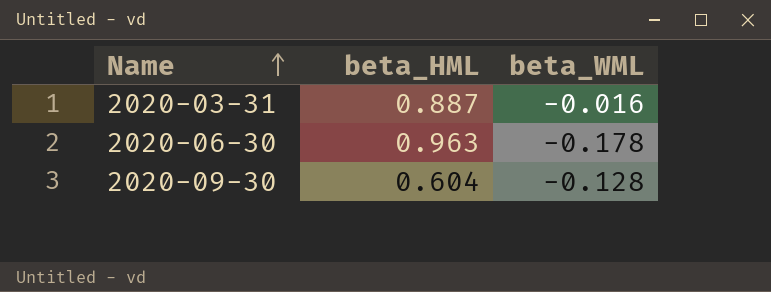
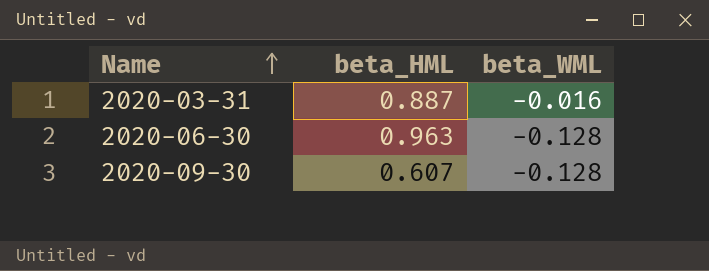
2020-06-30 | beta_WML: -0.178 -> -0.128
2020-09-30 | beta_HML: 0.604 -> 0.607

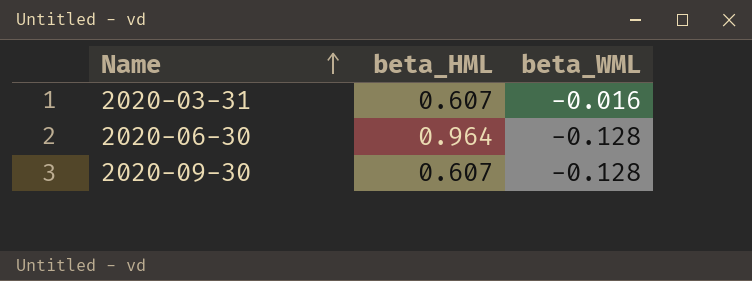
2020-03-31 | beta_HML: 0.887 -> 0.607
2020-06-30 | beta_HML: 0.963 -> 0.964

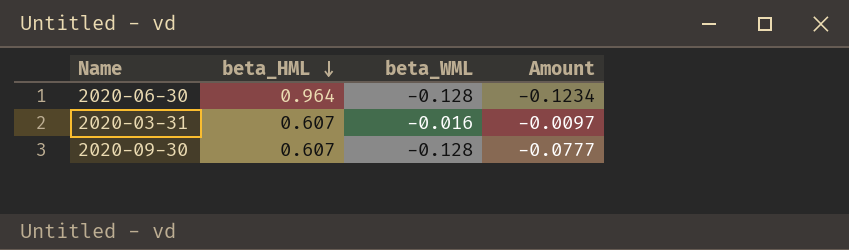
row order: Name ascending -> beta_HML descending
column Amount | formula: none -> [beta_HML] * [beta_WML]

